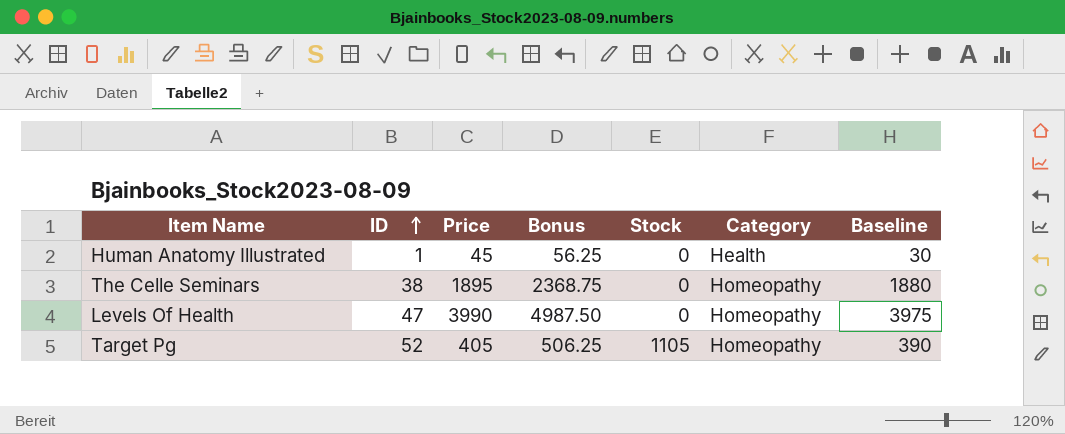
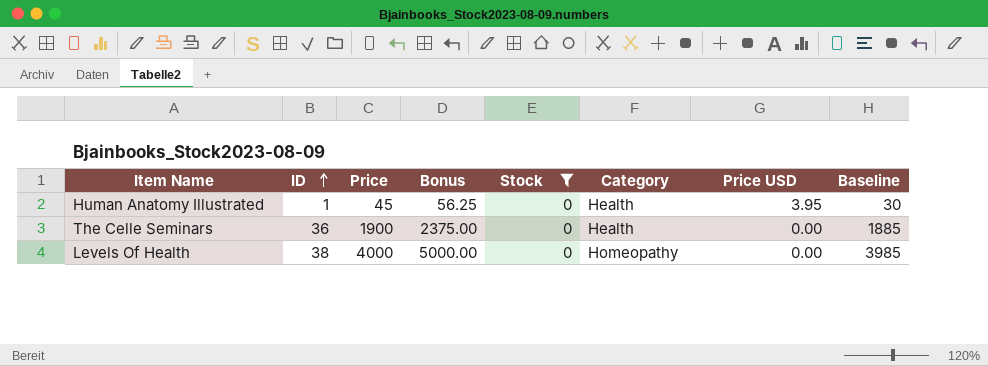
filter: none -> Stock = 0
column Price USD | position: none -> 7
The Celle Seminars | ID: 38 -> 36
The Celle Seminars | Price: 1895 -> 1900
The Celle Seminars | Bonus: 2368.75 -> 2375.00
The Celle Seminars | Category: Homeopathy -> Health
The Celle Seminars | Baseline: 1880 -> 1885
Levels Of Health | ID: 47 -> 38
Levels Of Health | Price: 3990 -> 4000
Levels Of Health | Bonus: 4987.50 -> 5000.00
Levels Of Health | Baseline: 3975 -> 3985

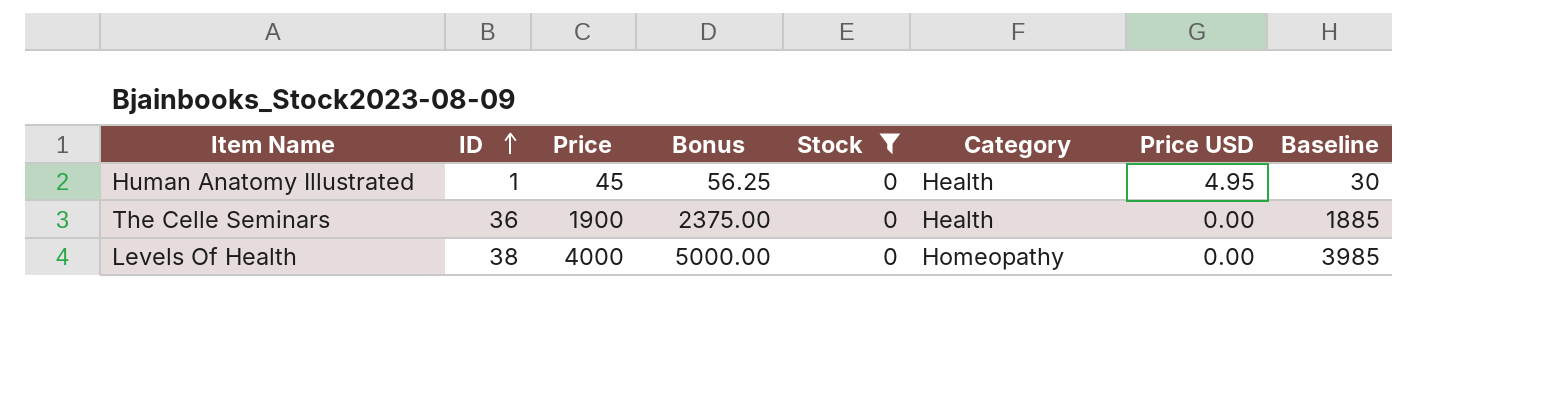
Human Anatomy Illustrated | Price USD: 3.95 -> 4.95

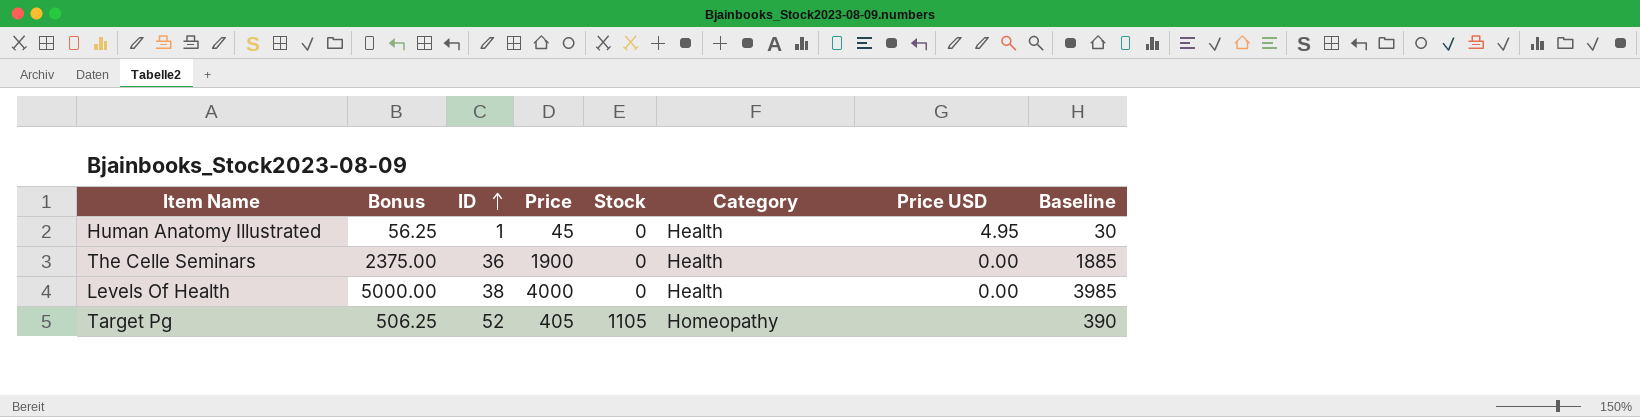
filter: Stock = 0 -> none
column Bonus | position: 4 -> 2
Levels Of Health | Category: Homeopathy -> Health

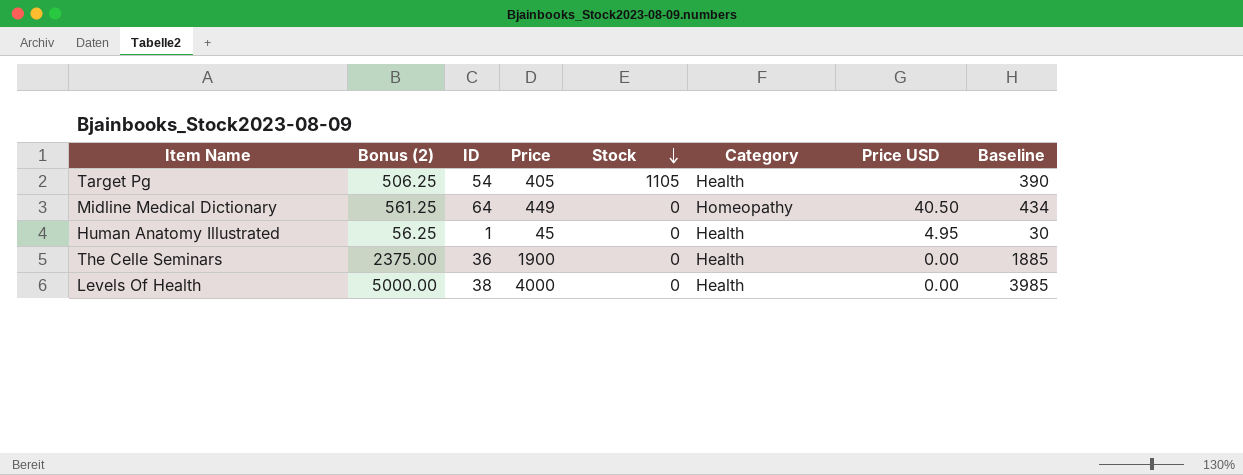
row order: ID ascending -> Stock descending
column name: Bonus -> Bonus (2)
Target Pg | ID: 52 -> 54
Target Pg | Category: Homeopathy -> Health
row Midline Medical Dictionary: none -> 561.25 | 64 | 449 | 0 | Homeopathy | 40.50 | 434

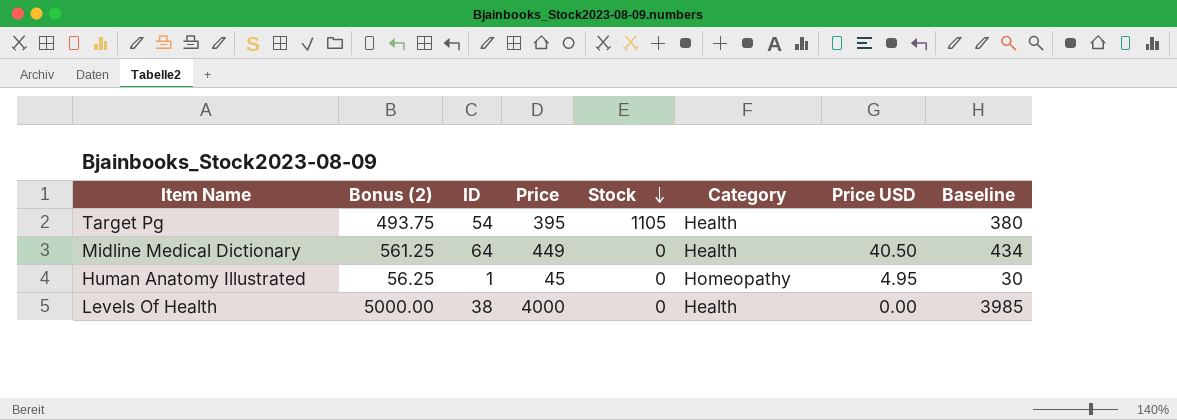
row The Celle Seminars: 2375.00 | 36 | 1900 | 0 | Health | 0.00 | 1885 -> none
Target Pg | Bonus (2): 506.25 -> 493.75
Target Pg | Price: 405 -> 395
Target Pg | Baseline: 390 -> 380
Midline Medical Dictionary | Category: Homeopathy -> Health
Human Anatomy Illustrated | Category: Health -> Homeopathy

